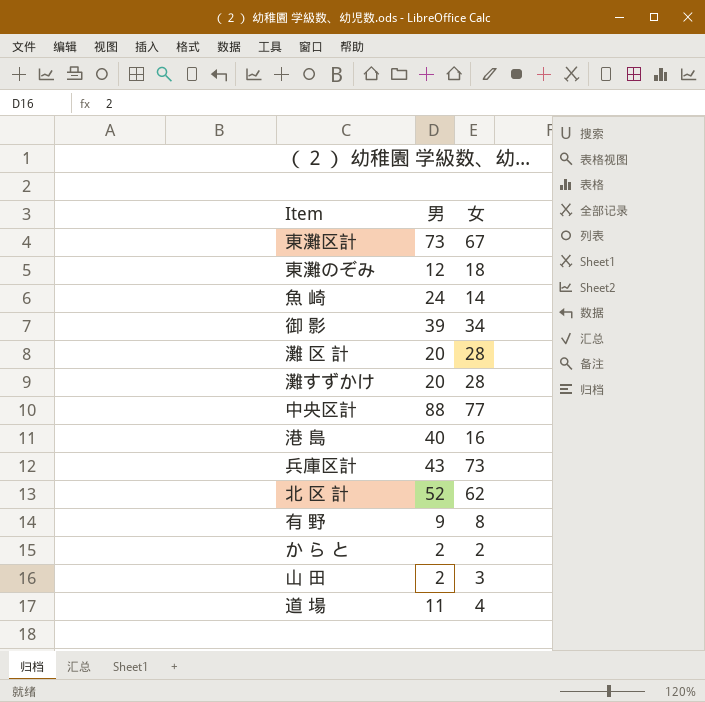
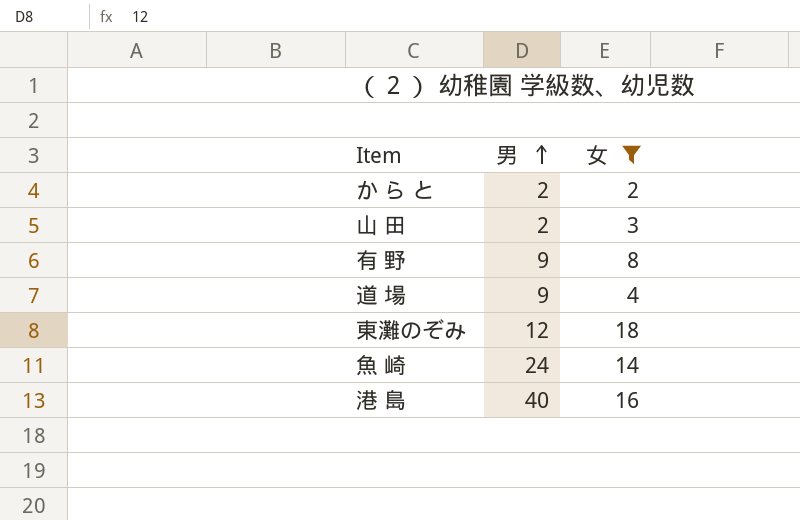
filter: none -> 女 <= 18
row order: none -> 男 ascending
道 場 | 男: 11 -> 9

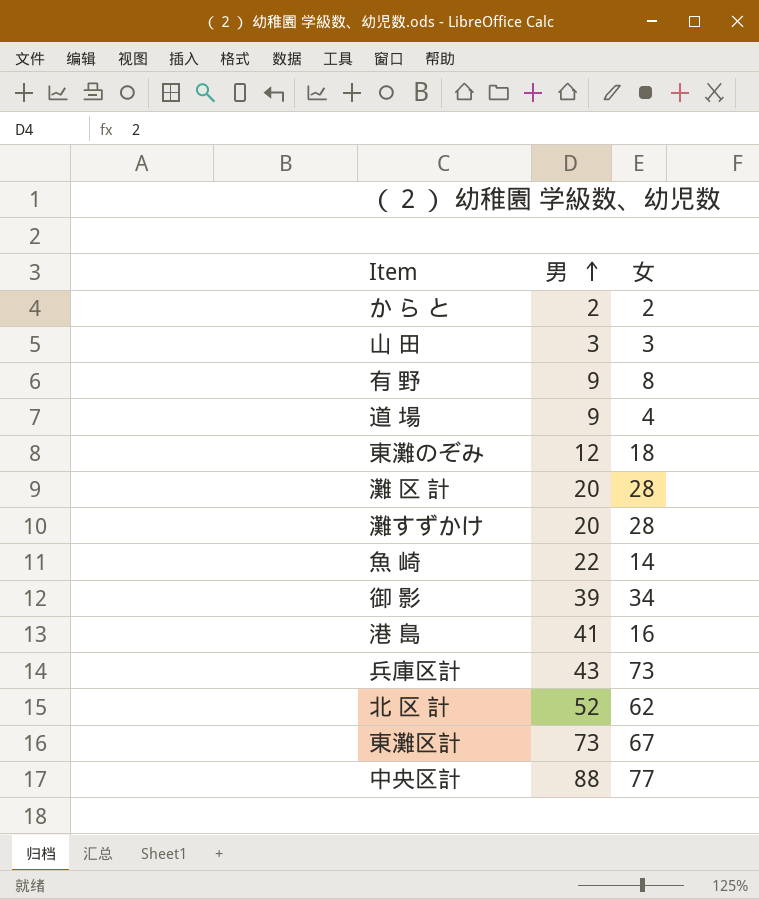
filter: 女 <= 18 -> none
山 田 | 男: 2 -> 3
魚 崎 | 男: 24 -> 22
港 島 | 男: 40 -> 41

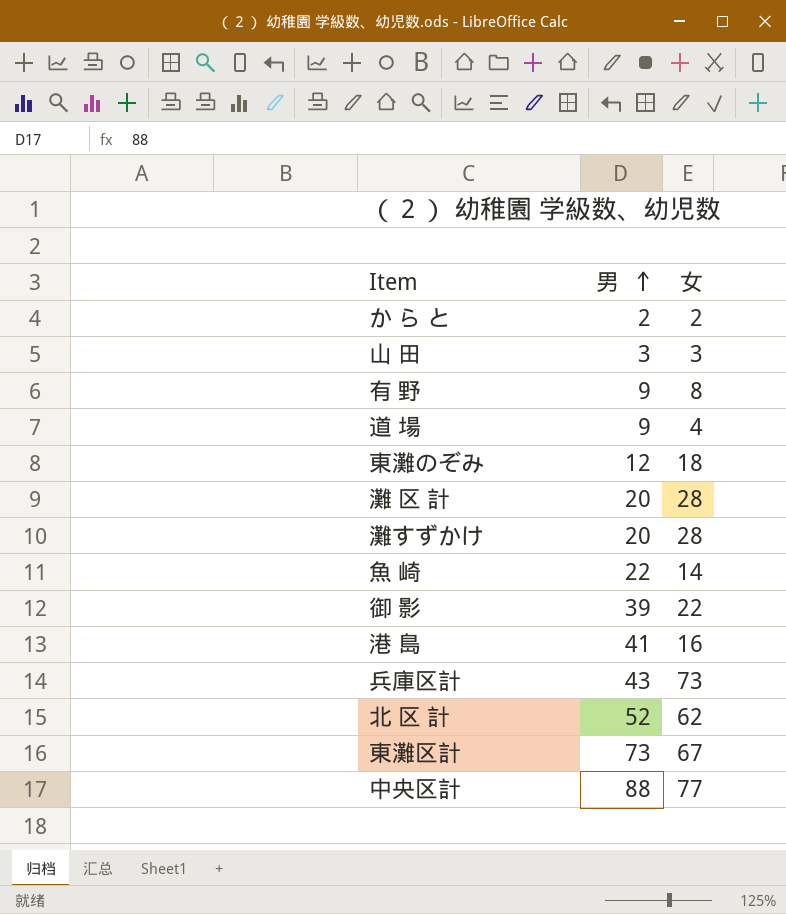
御 影 | 女: 34 -> 22

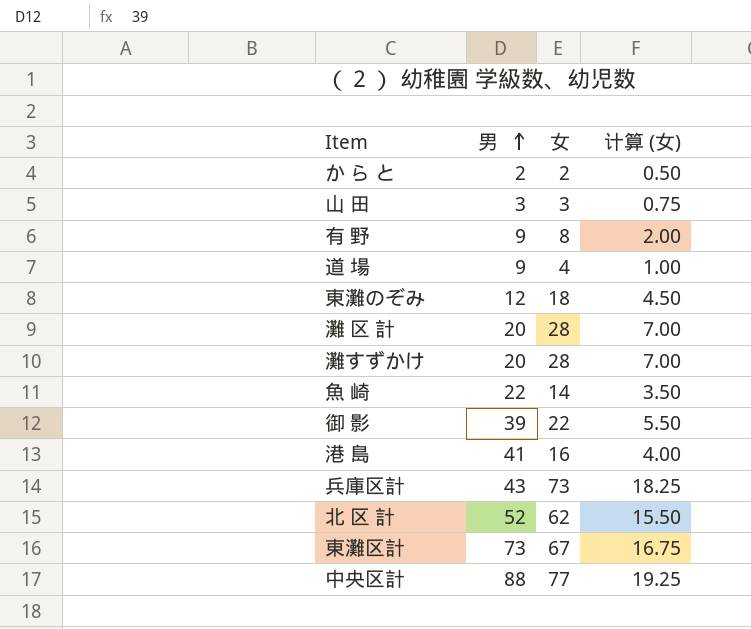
column 计算 (女) | formula: none -> [女] * 0.25

